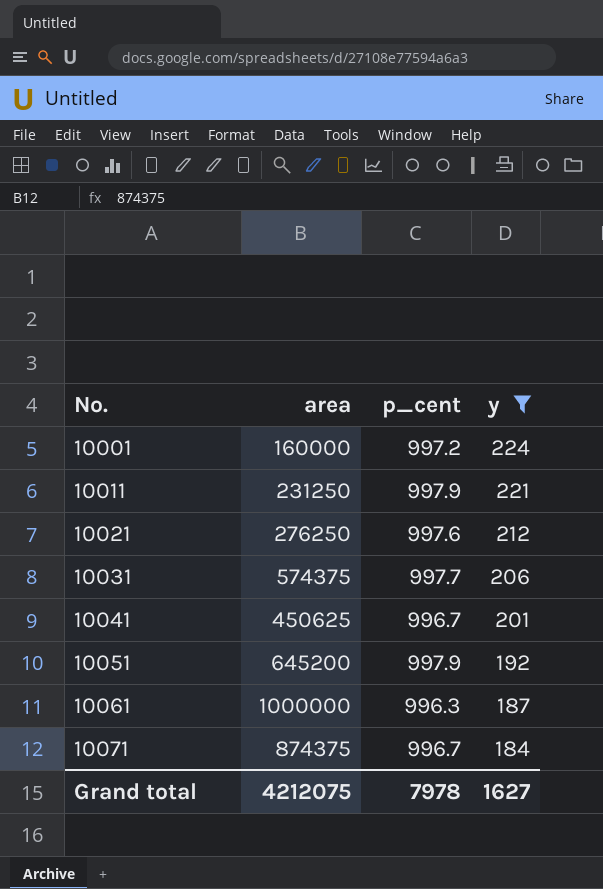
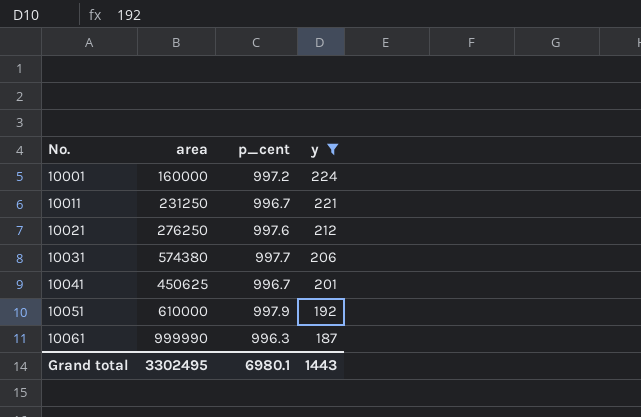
row 10071: 874375 | 996.7 | 184 -> none
10011 | p_cent: 997.9 -> 996.7
10031 | area: 574375 -> 574380
10051 | area: 645200 -> 610000
10061 | area: 1000000 -> 999990
Grand total | area: 4212075 -> 3302495
Grand total | p_cent: 7978 -> 6980.1
Grand total | y: 1627 -> 1443

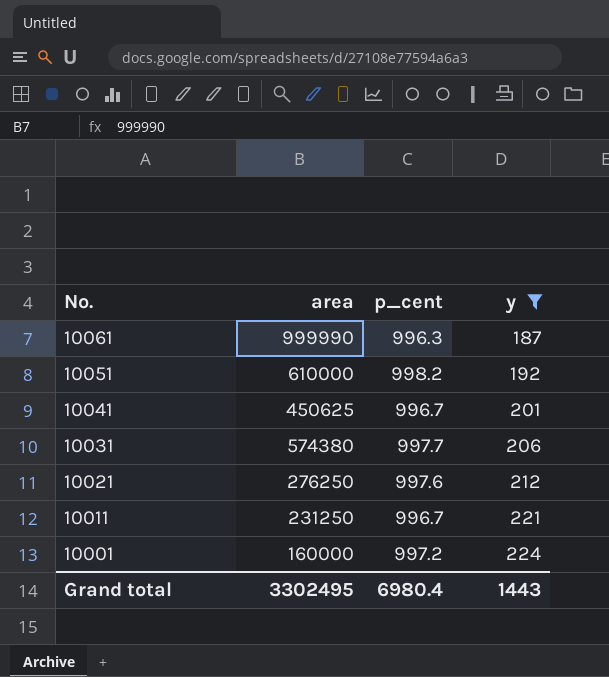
row order: No. ascending -> No. descending
10051 | p_cent: 997.9 -> 998.2
Grand total | p_cent: 6980.1 -> 6980.4

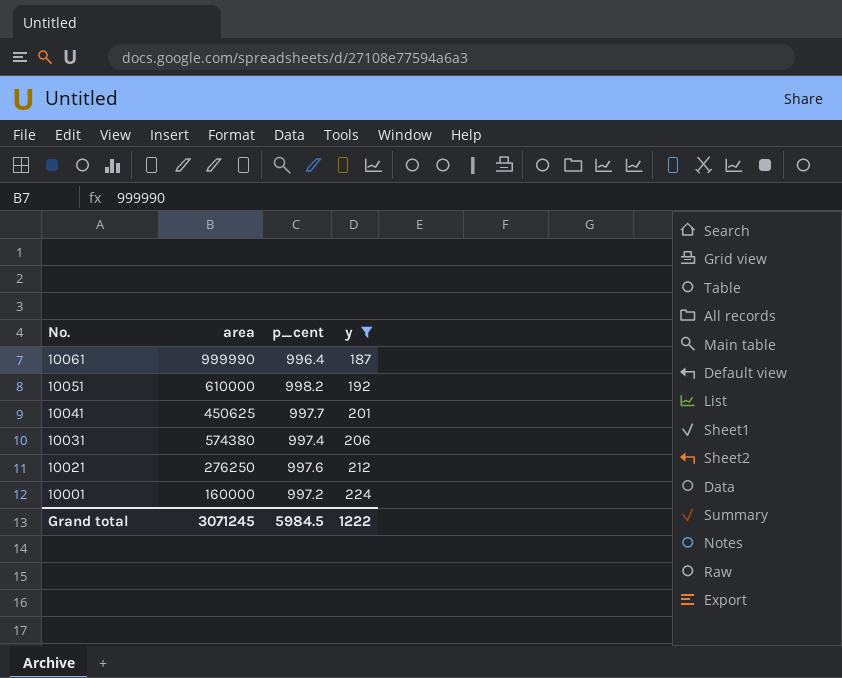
row 10011: 231250 | 996.7 | 221 -> none
10061 | p_cent: 996.3 -> 996.4
10041 | p_cent: 996.7 -> 997.7
10031 | p_cent: 997.7 -> 997.4
Grand total | area: 3302495 -> 3071245
Grand total | p_cent: 6980.4 -> 5984.5
Grand total | y: 1443 -> 1222

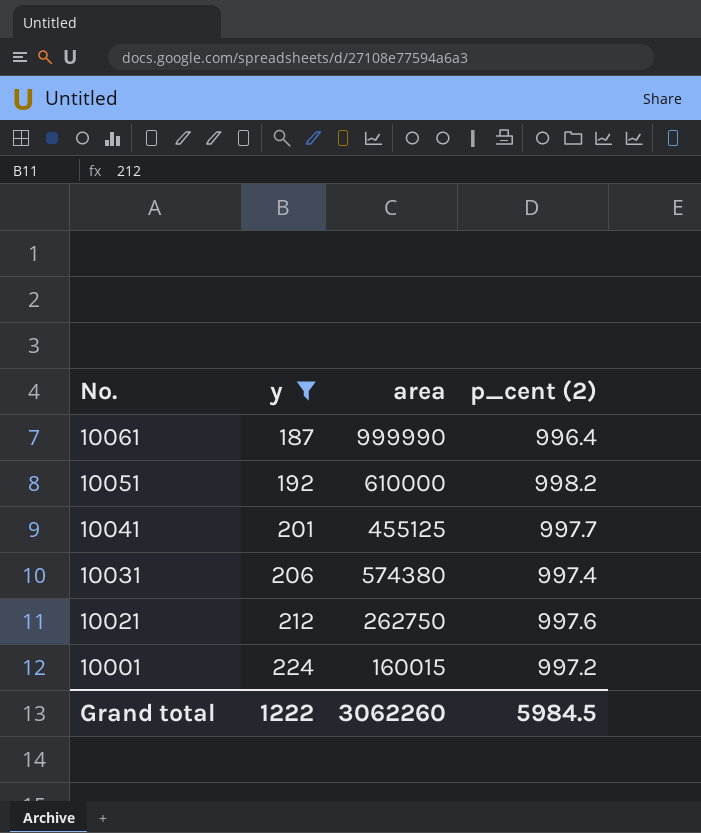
column y | position: 4 -> 2
column name: p_cent -> p_cent (2)
10041 | area: 450625 -> 455125
10021 | area: 276250 -> 262750
10001 | area: 160000 -> 160015
Grand total | area: 3071245 -> 3062260

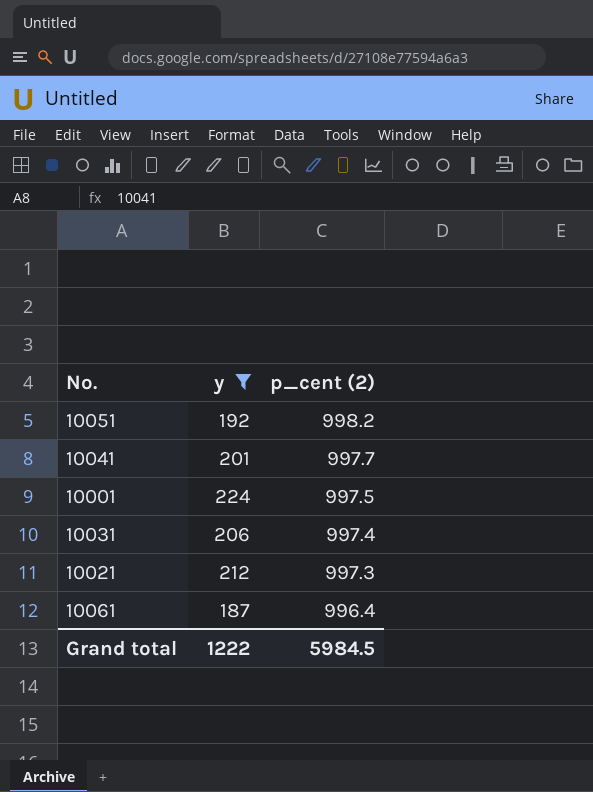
row order: No. descending -> p_cent (2) descending
column area | position: 3 -> none
10001 | p_cent (2): 997.2 -> 997.5
10021 | p_cent (2): 997.6 -> 997.3

